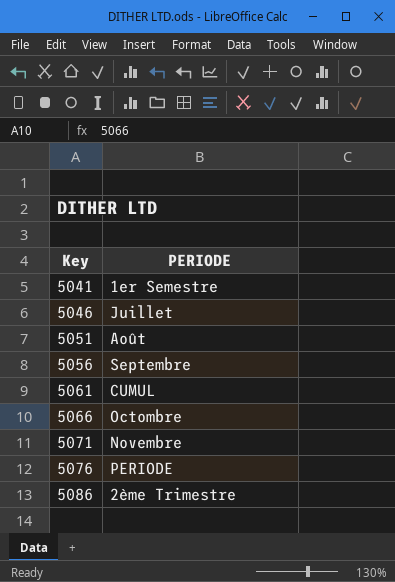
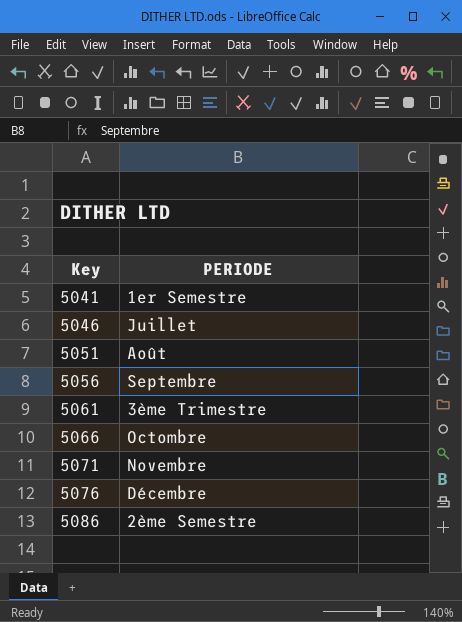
5061 | PERIODE: CUMUL -> 3ème Trimestre
5076 | PERIODE: PERIODE -> Décembre
5086 | PERIODE: 2ème Trimestre -> 2ème Semestre

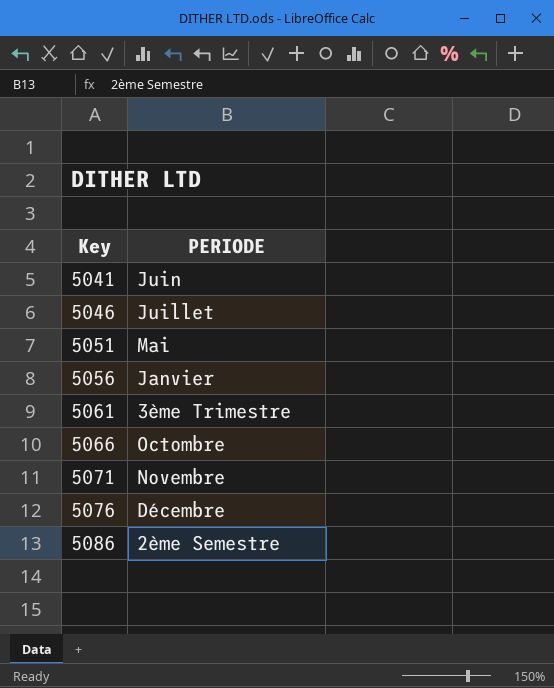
5041 | PERIODE: 1er Semestre -> Juin
5051 | PERIODE: Août -> Mai
5056 | PERIODE: Septembre -> Janvier

